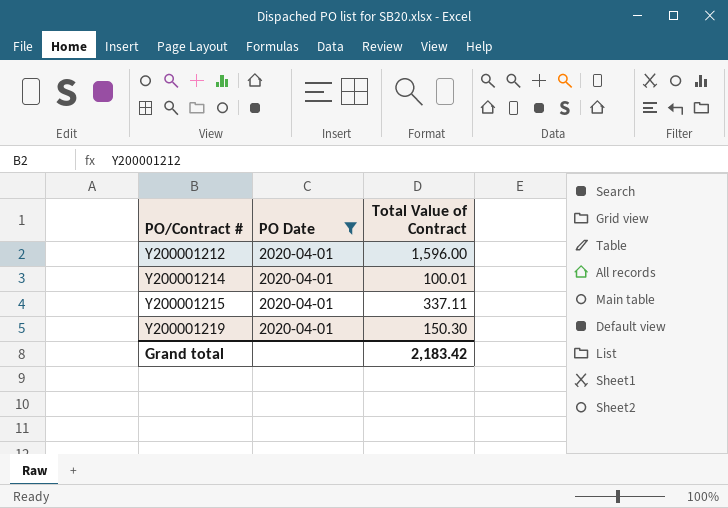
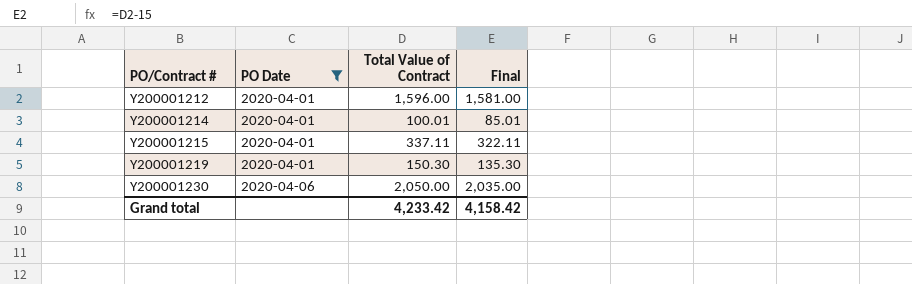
column Final | formula: none -> [Total Value of Contract] - 15
row Y200001230: none -> 2020-04-06 | 2,050.00 | 2,035.00
Grand total | Total Value of Contract: 2,183.42 -> 4,233.42

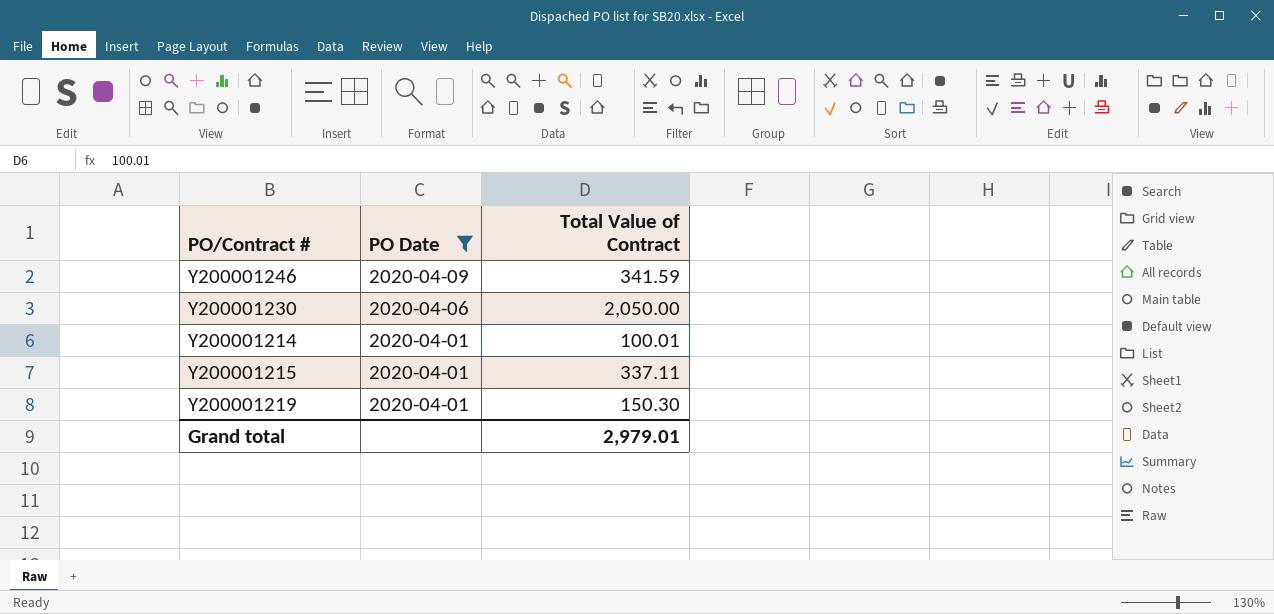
row order: PO/Contract # ascending -> PO Date descending
column Final | formula: [Total Value of Contract] - 15 -> none
row Y200001212: 2020-04-01 | 1,596.00 | 1,581.00 -> none
row Y200001246: none -> 2020-04-09 | 341.59
Grand total | Total Value of Contract: 4,233.42 -> 2,979.01

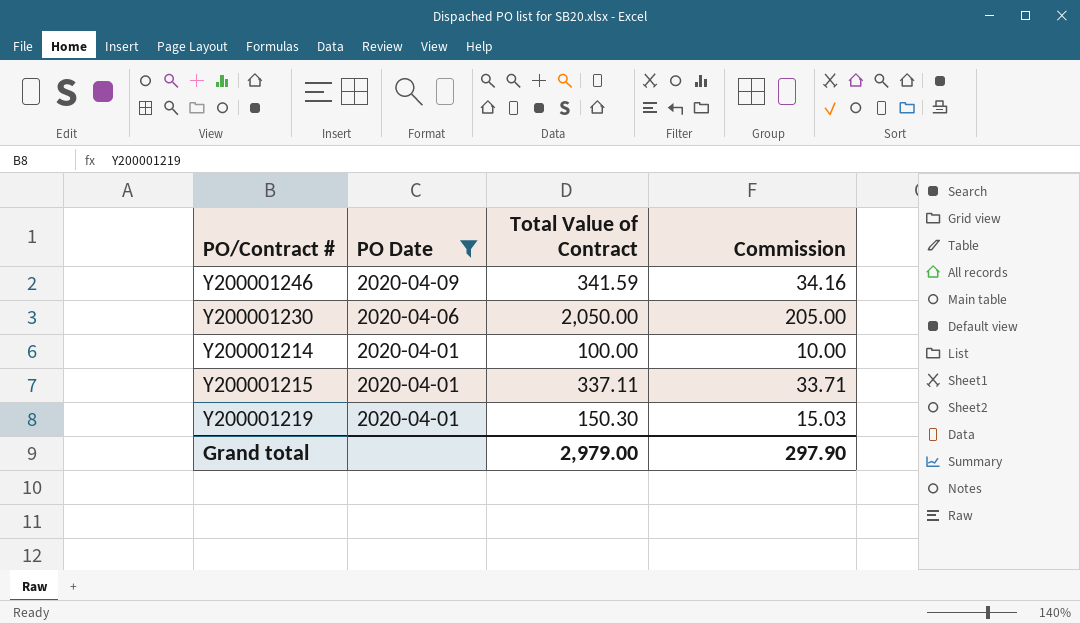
column Commission | formula: none -> [Total Value of Contract] * 0.1
Y200001214 | Total Value of Contract: 100.01 -> 100.00
Grand total | Total Value of Contract: 2,979.01 -> 2,979.00

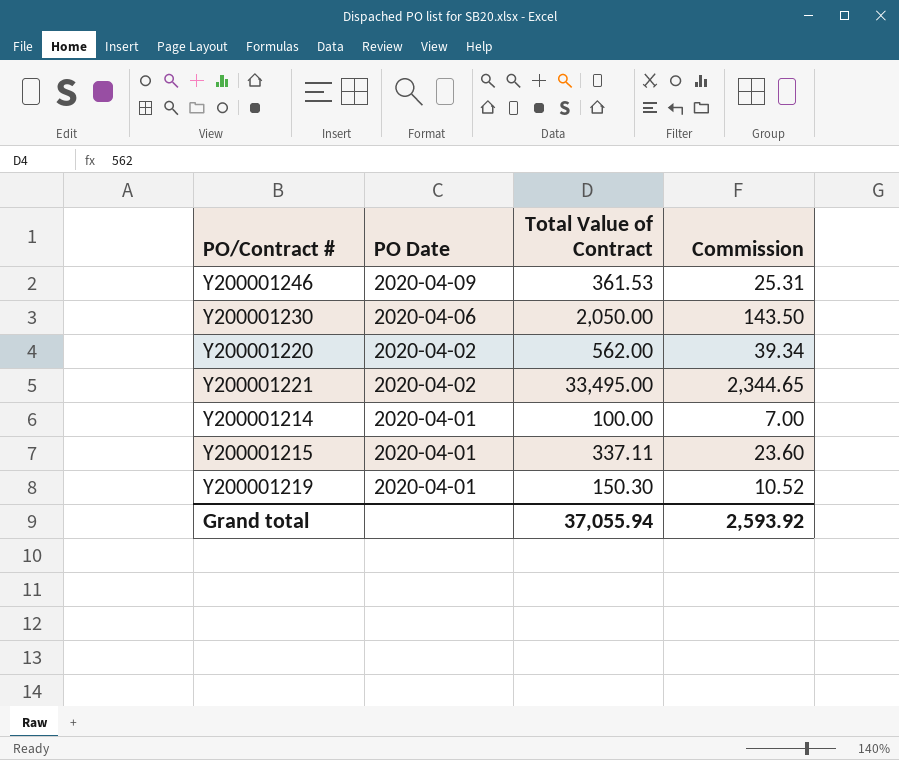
filter: PO Date != 2020-04-02 -> none
column Commission | formula: [Total Value of Contract] * 0.1 -> [Total Value of Contract] * 0.07
Y200001246 | Total Value of Contract: 341.59 -> 361.53
Grand total | Total Value of Contract: 2,979.00 -> 37,055.94
Grand total | Commission: 297.90 -> 2,593.92

